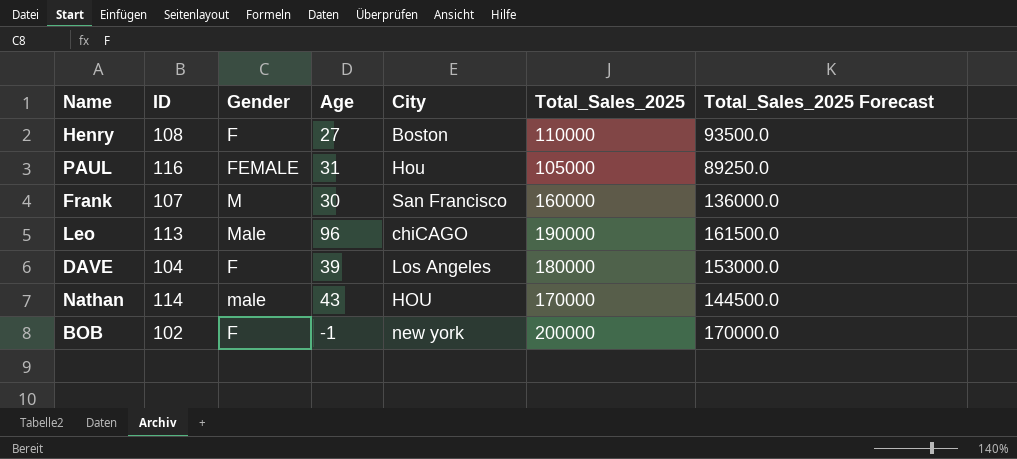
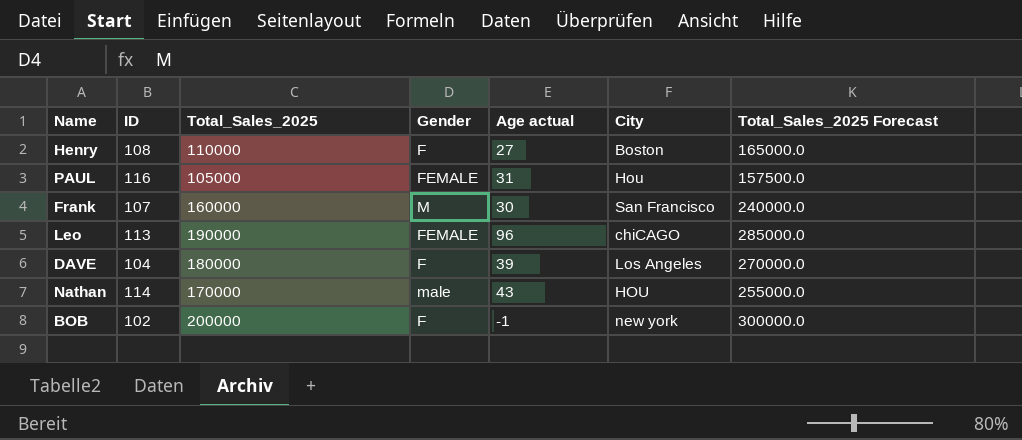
column Total_Sales_2025 | position: 6 -> 3
column name: Age -> Age actual
column Total_Sales_2025 Forecast | formula: [Total_Sales_2025] * 0.85 -> [Total_Sales_2025] * 1.5
Leo | Gender: Male -> FEMALE

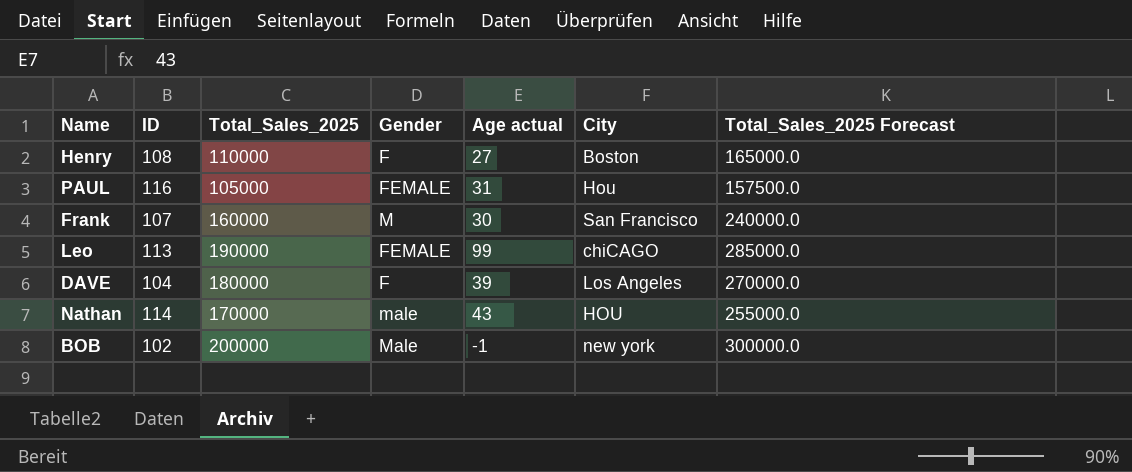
Leo | Age actual: 96 -> 99
BOB | Gender: F -> Male

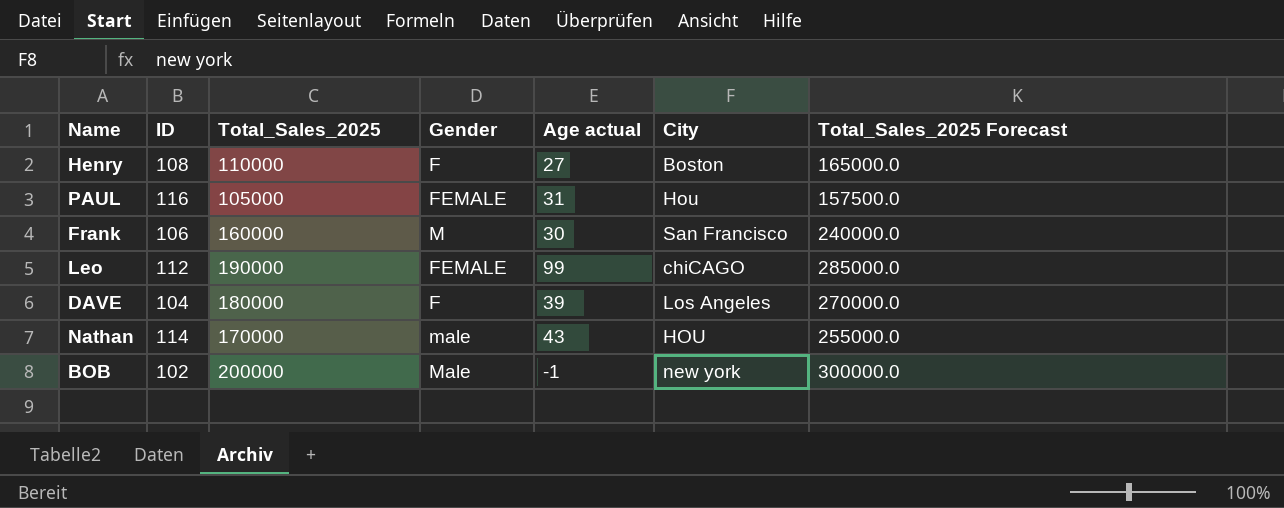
Frank | ID: 107 -> 106
Leo | ID: 113 -> 112

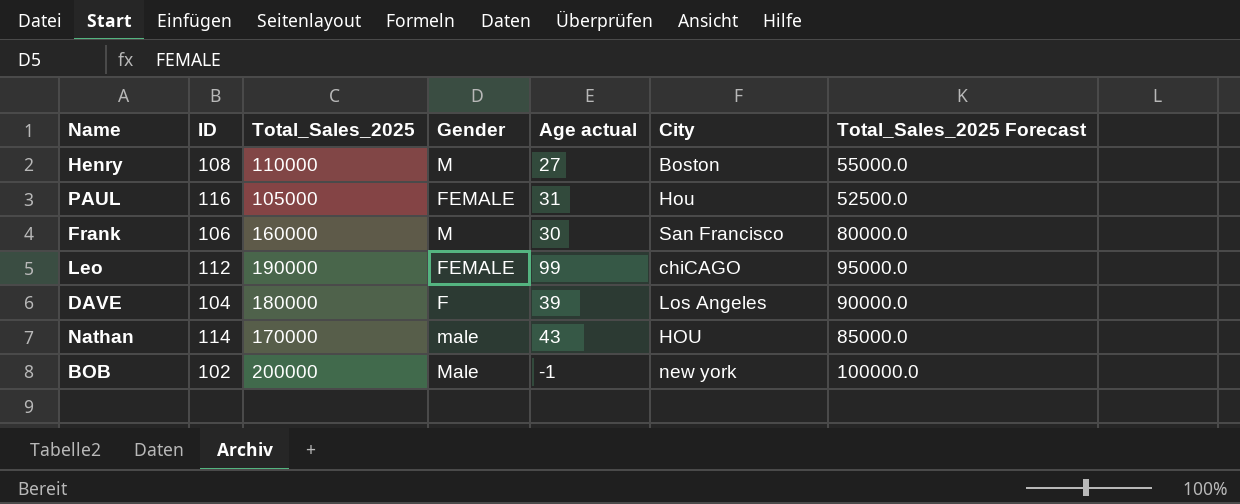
column Total_Sales_2025 Forecast | formula: [Total_Sales_2025] * 1.5 -> [Total_Sales_2025] * 0.5
Henry | Gender: F -> M

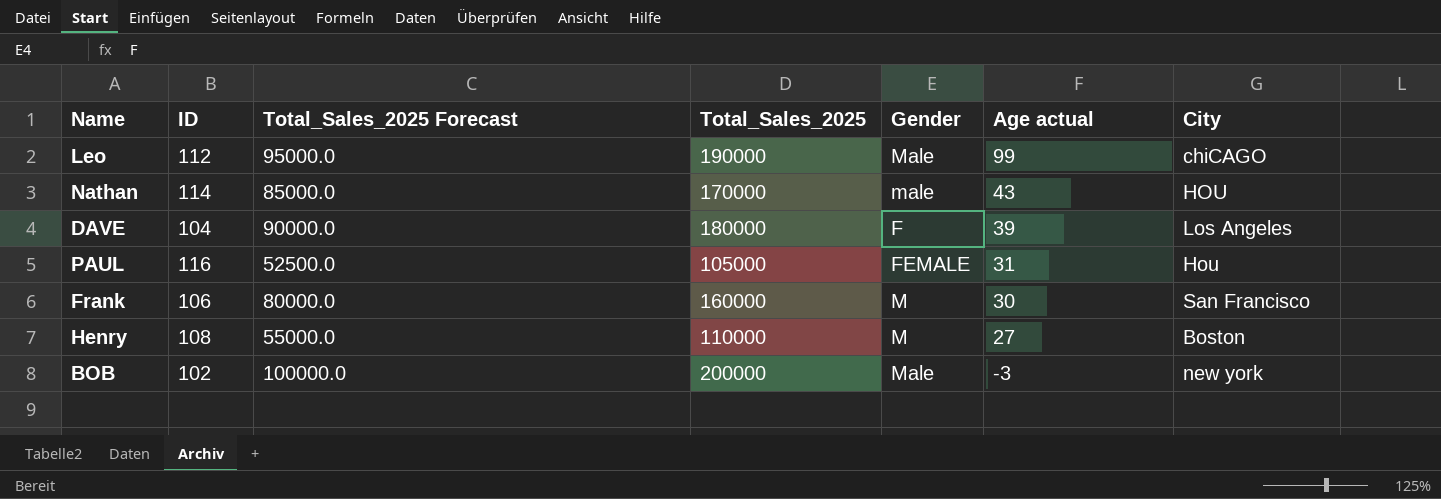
row order: none -> Age actual descending
column Total_Sales_2025 Forecast | position: 7 -> 3
Leo | Gender: FEMALE -> Male
BOB | Age actual: -1 -> -3

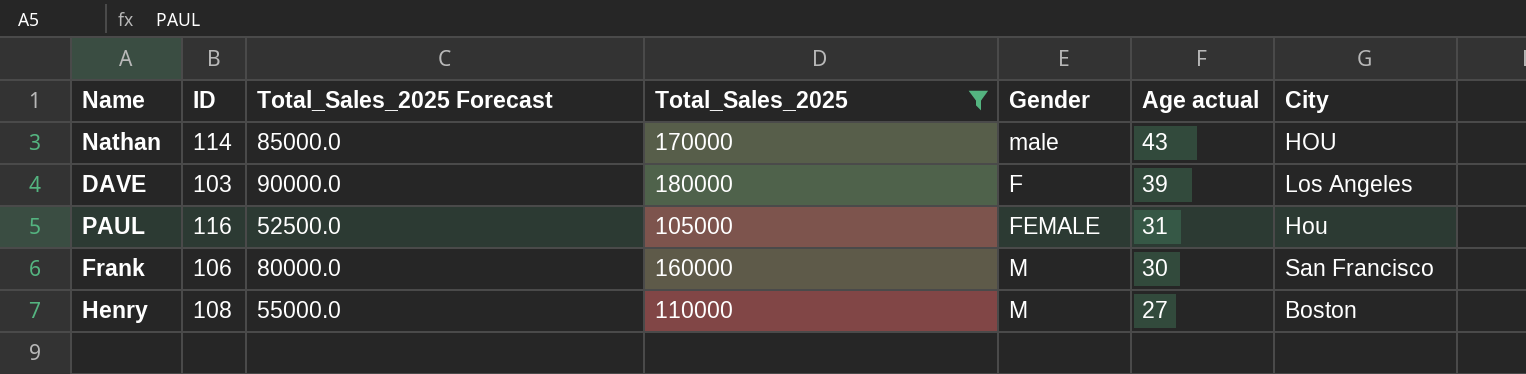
filter: none -> Total_Sales_2025 <= 180000
DAVE | ID: 104 -> 103

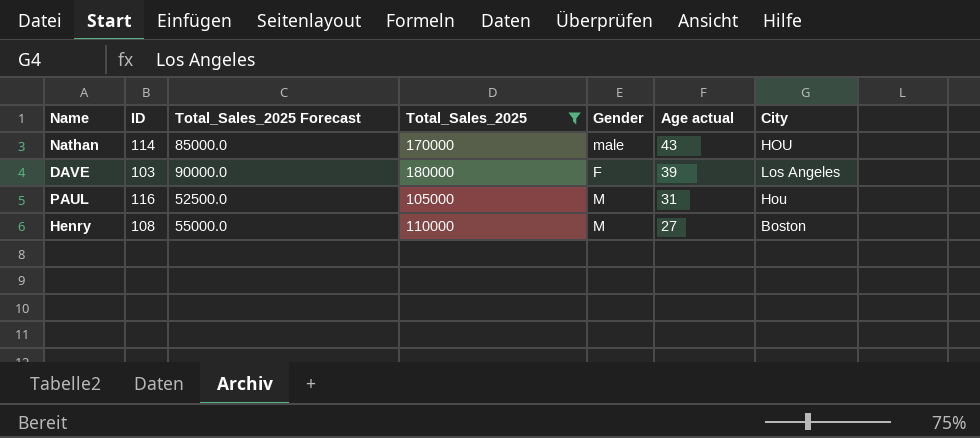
row Frank: 106 | 80000.0 | 160000 | M | 30 | San Francisco -> none
PAUL | Gender: FEMALE -> M

